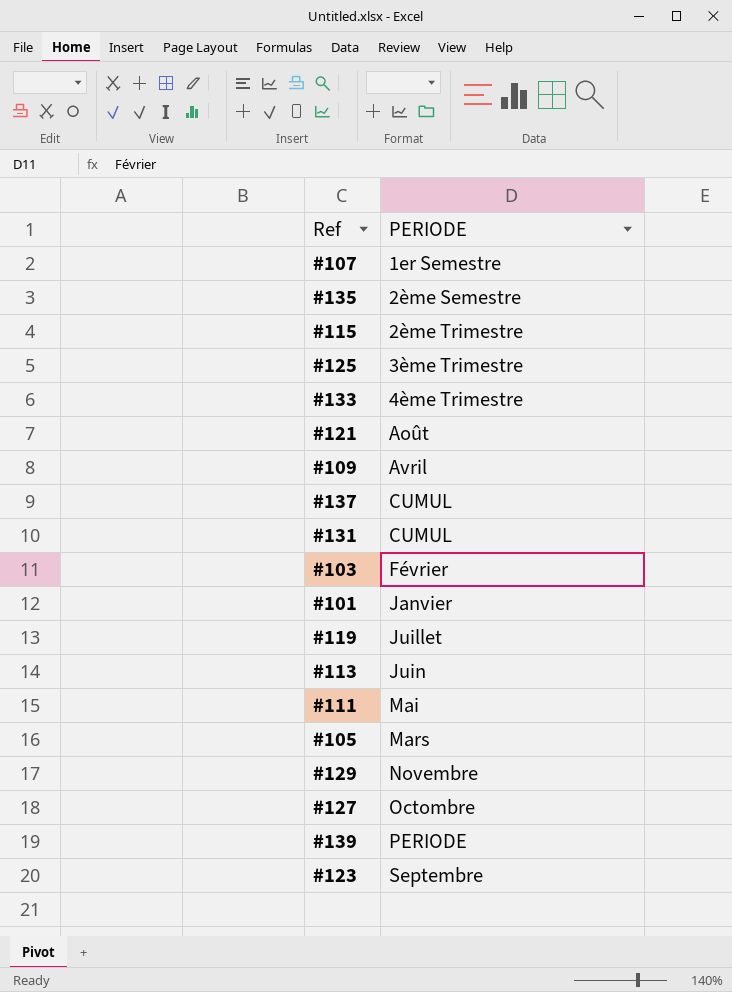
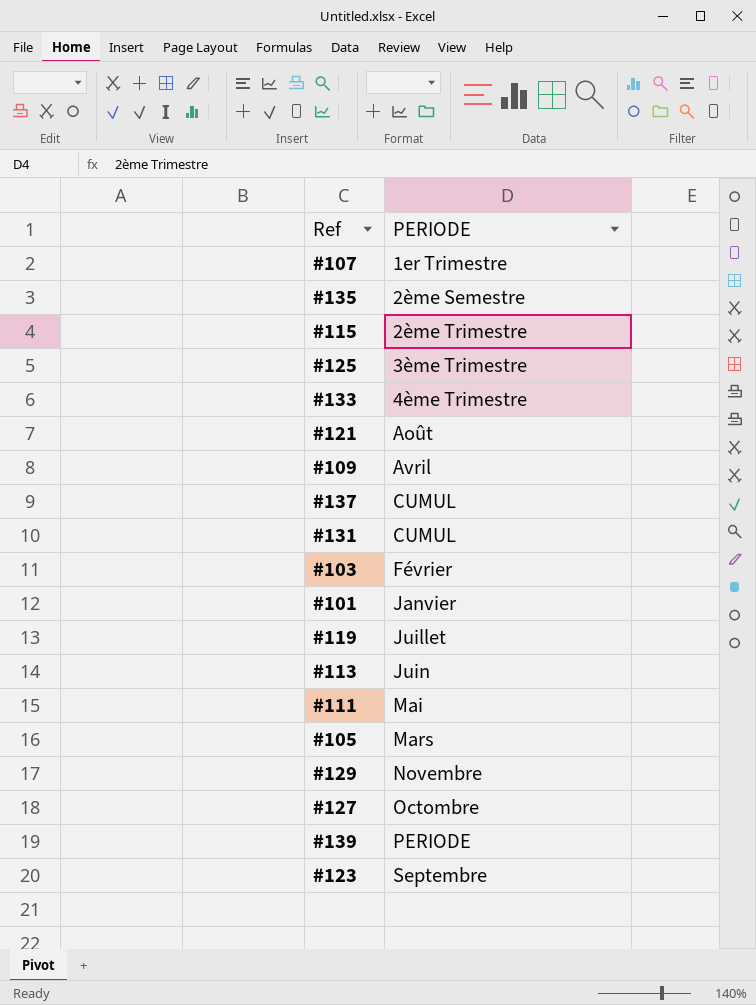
#107 | PERIODE: 1er Semestre -> 1er Trimestre

